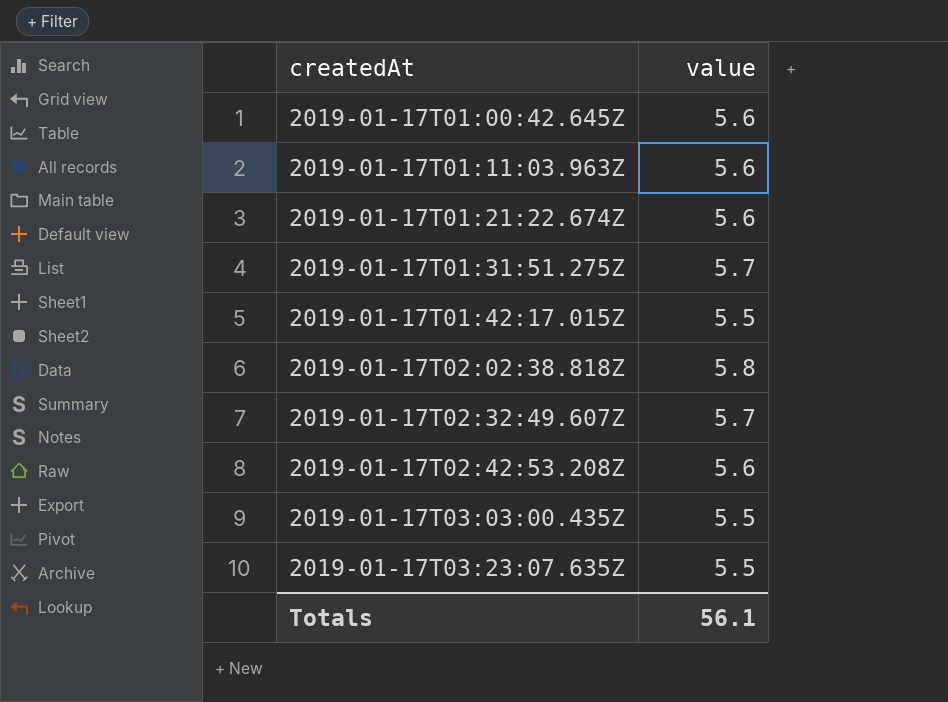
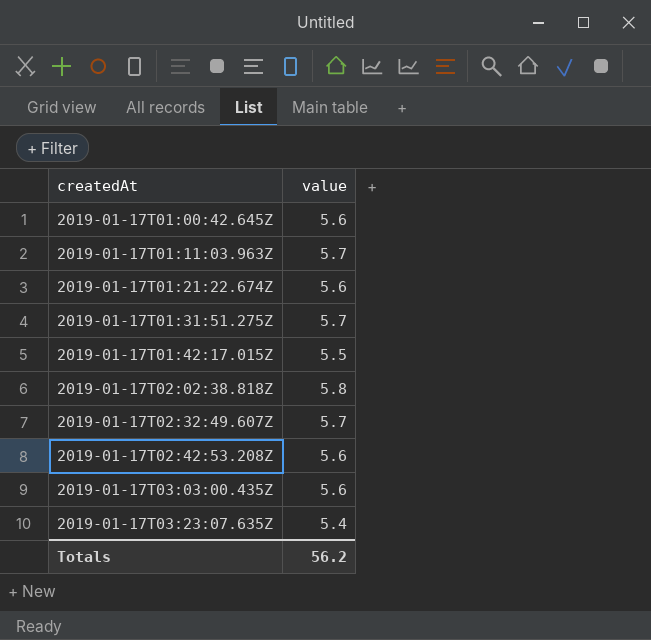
2019-01-17T01:11:03.963Z | value: 5.6 -> 5.7
2019-01-17T03:03:00.435Z | value: 5.5 -> 5.6
2019-01-17T03:23:07.635Z | value: 5.5 -> 5.4
Totals | value: 56.1 -> 56.2

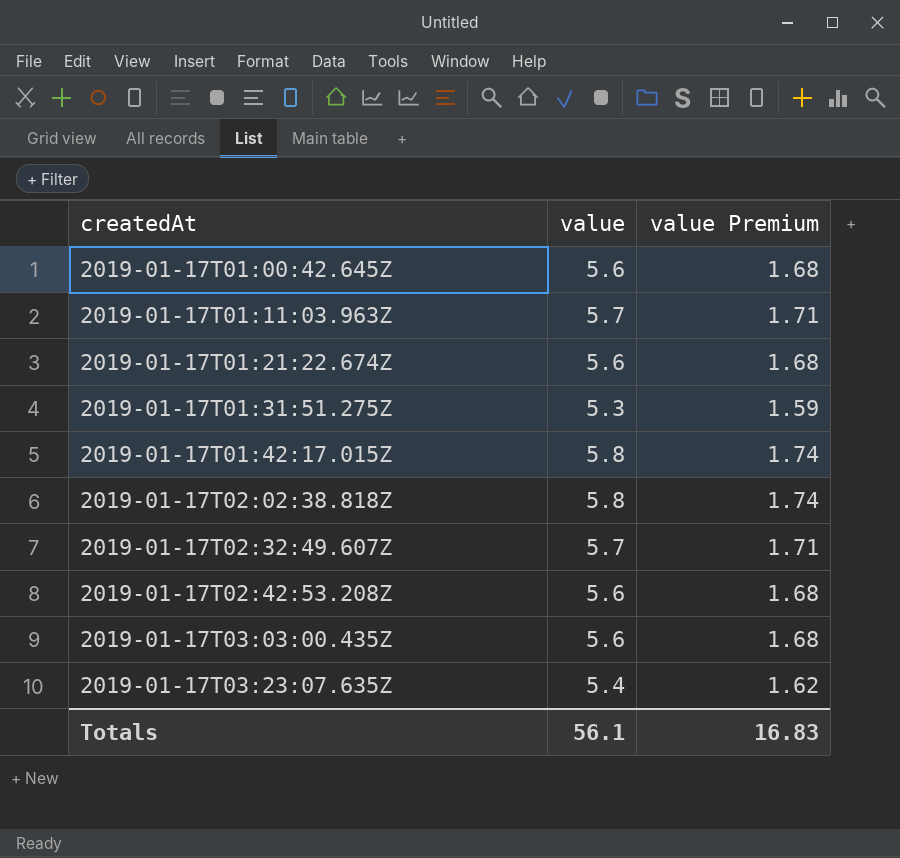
column value Premium | formula: none -> [value] * 0.3
2019-01-17T01:31:51.275Z | value: 5.7 -> 5.3
2019-01-17T01:42:17.015Z | value: 5.5 -> 5.8
Totals | value: 56.2 -> 56.1

